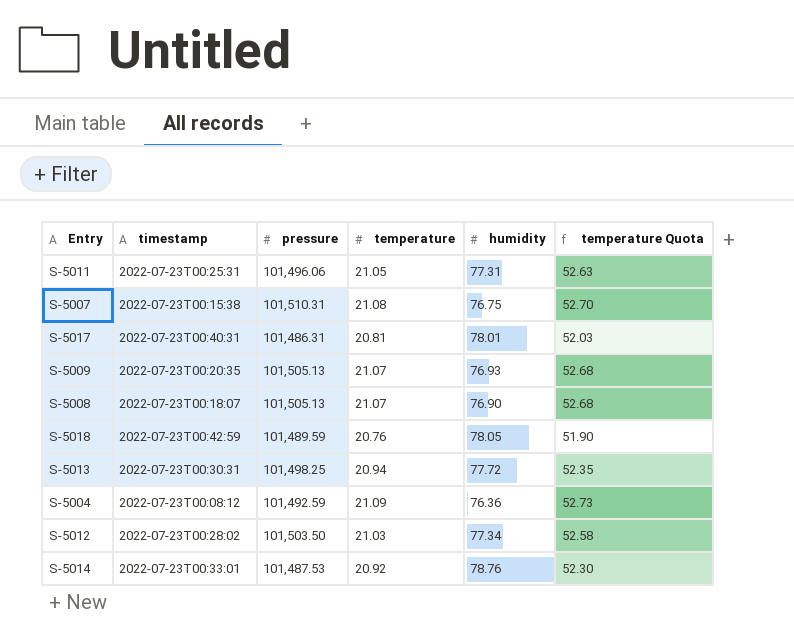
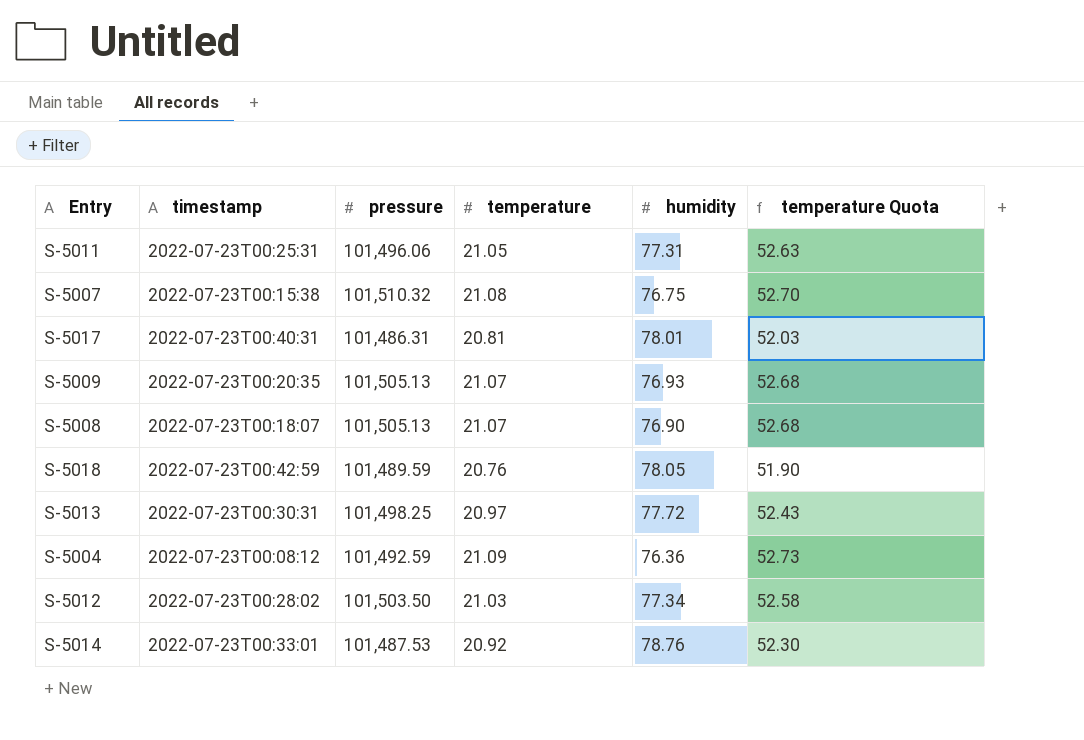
S-5007 | pressure: 101,510.31 -> 101,510.32
S-5013 | temperature: 20.94 -> 20.97
S-5013 | temperature Quota: 52.35 -> 52.43

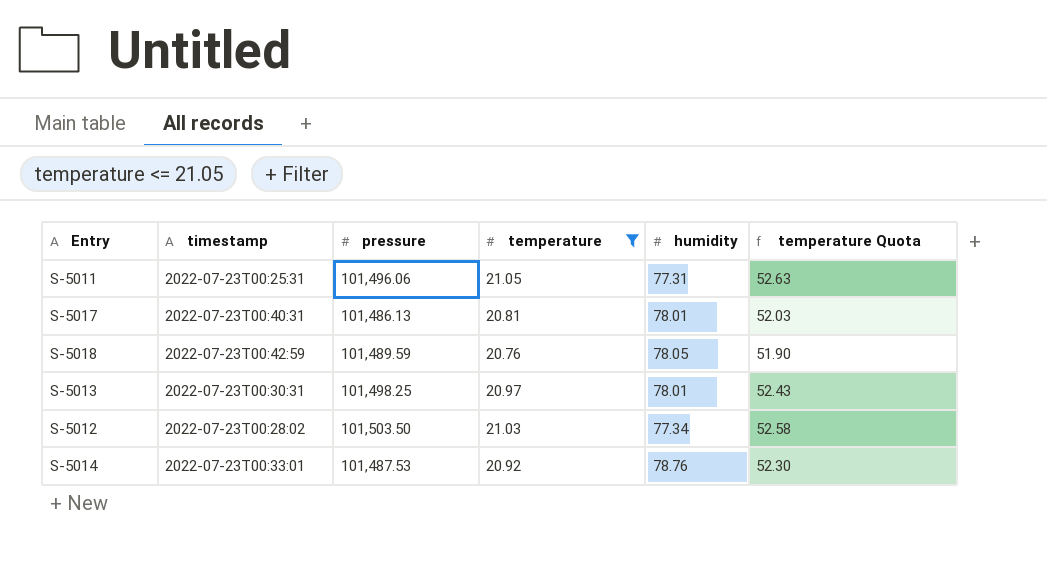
filter: none -> temperature <= 21.05
S-5017 | pressure: 101,486.31 -> 101,486.13
S-5013 | humidity: 77.72 -> 78.01

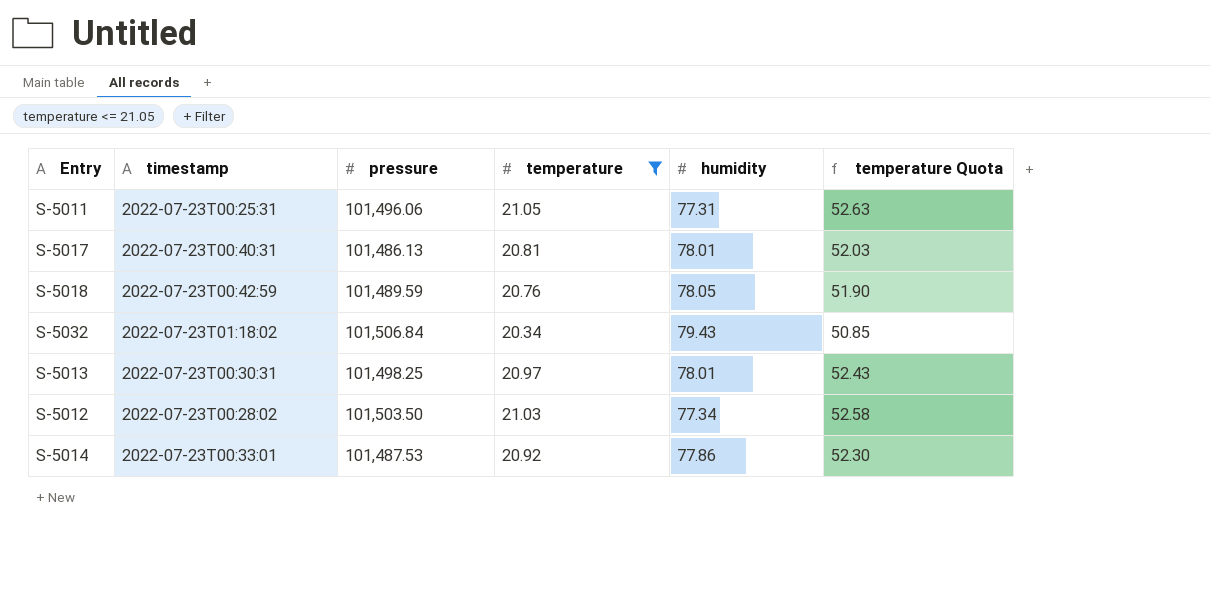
row S-5032: none -> 2022-07-23T01:18:02 | 101,506.84 | 20.34 | 79.43 | 50.85
S-5014 | humidity: 78.76 -> 77.86

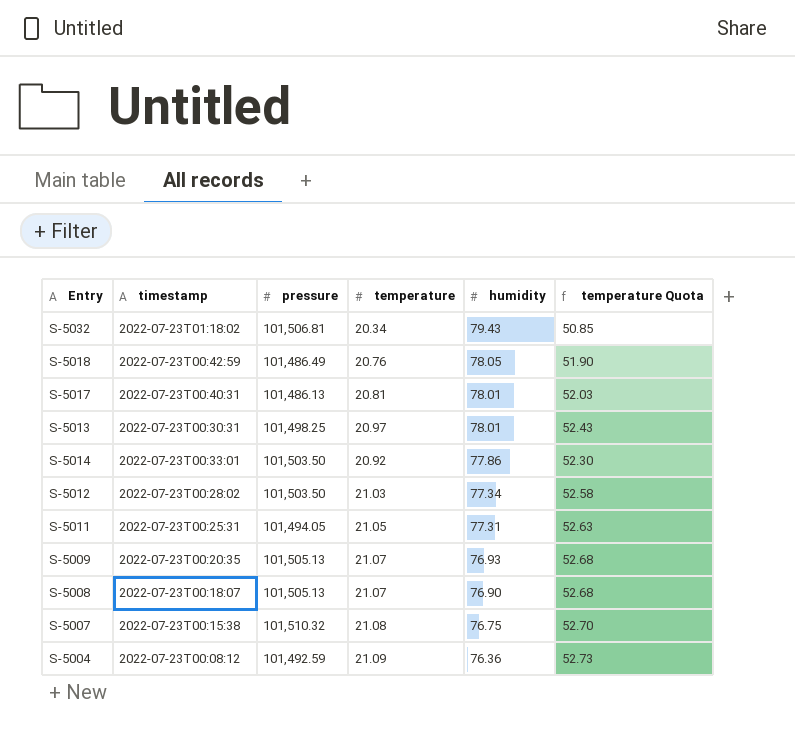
filter: temperature <= 21.05 -> none
row order: none -> humidity descending
S-5032 | pressure: 101,506.84 -> 101,506.81
S-5018 | pressure: 101,489.59 -> 101,486.49
S-5014 | pressure: 101,487.53 -> 101,503.50
S-5011 | pressure: 101,496.06 -> 101,494.05

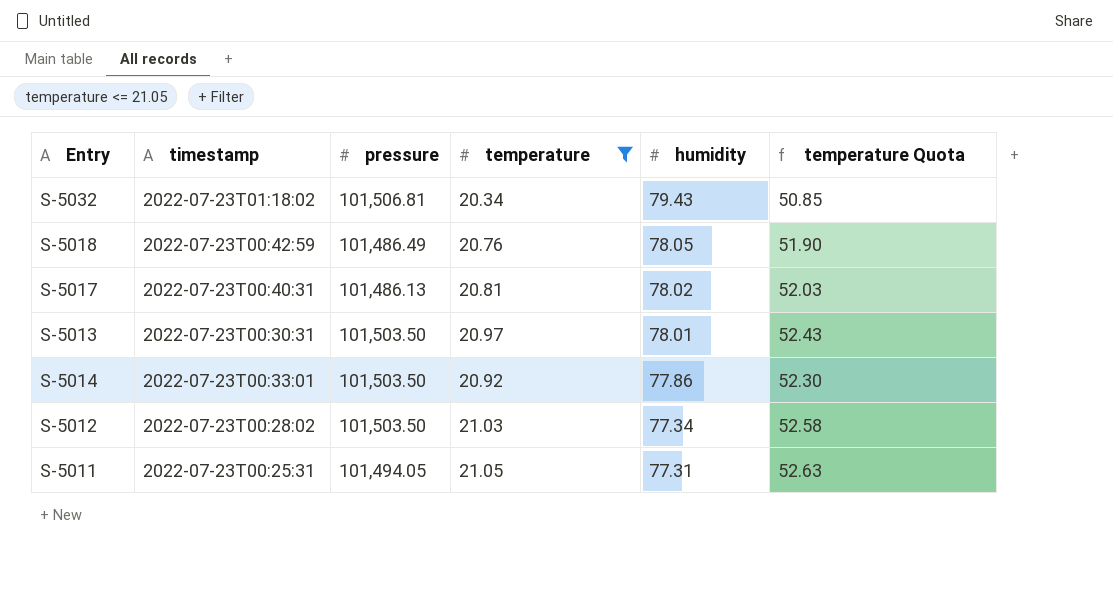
filter: none -> temperature <= 21.05
S-5017 | humidity: 78.01 -> 78.02
S-5013 | pressure: 101,498.25 -> 101,503.50

